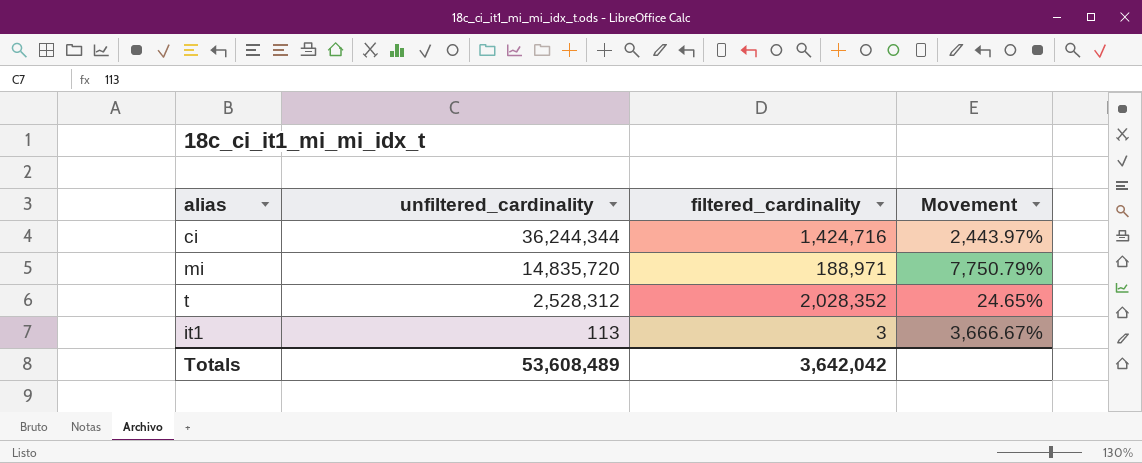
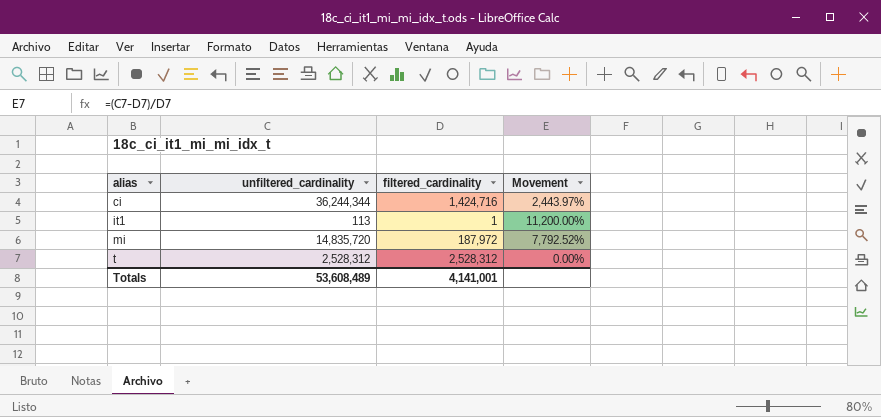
row order: unfiltered_cardinality descending -> alias ascending
it1 | filtered_cardinality: 3 -> 1
it1 | Movement: 3,666.67% -> 11,200.00%
mi | filtered_cardinality: 188,971 -> 187,972
mi | Movement: 7,750.79% -> 7,792.52%
t | filtered_cardinality: 2,028,352 -> 2,528,312
t | Movement: 24.65% -> 0.00%
Totals | filtered_cardinality: 3,642,042 -> 4,141,001

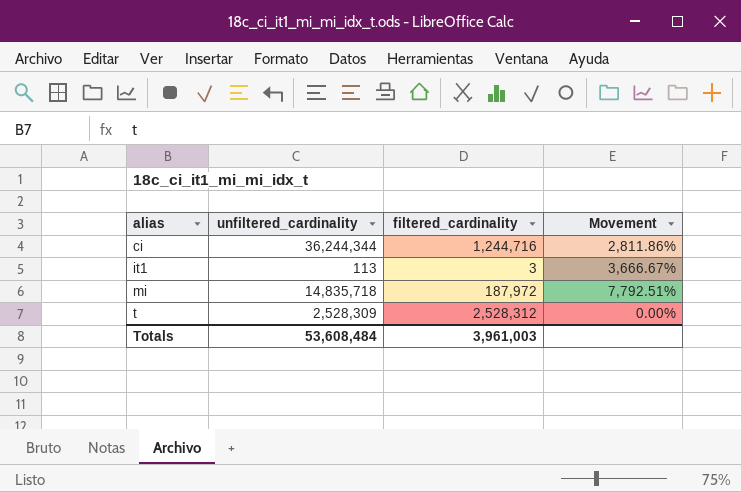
ci | filtered_cardinality: 1,424,716 -> 1,244,716
ci | Movement: 2,443.97% -> 2,811.86%
it1 | filtered_cardinality: 1 -> 3
it1 | Movement: 11,200.00% -> 3,666.67%
mi | unfiltered_cardinality: 14,835,720 -> 14,835,718
mi | Movement: 7,792.52% -> 7,792.51%
t | unfiltered_cardinality: 2,528,312 -> 2,528,309
Totals | unfiltered_cardinality: 53,608,489 -> 53,608,484
Totals | filtered_cardinality: 4,141,001 -> 3,961,003

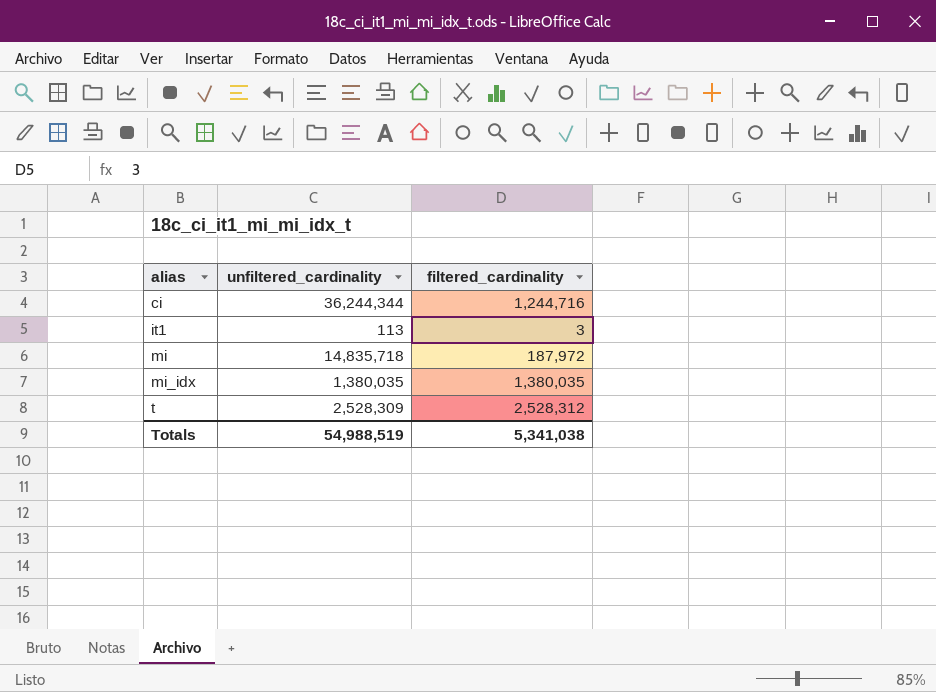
column Movement | formula: ([unfiltered_cardinality] - [filtered_cardinality]) / [filtered_cardinality] -> none
row mi_idx: none -> 1,380,035 | 1,380,035
Totals | unfiltered_cardinality: 53,608,484 -> 54,988,519
Totals | filtered_cardinality: 3,961,003 -> 5,341,038

